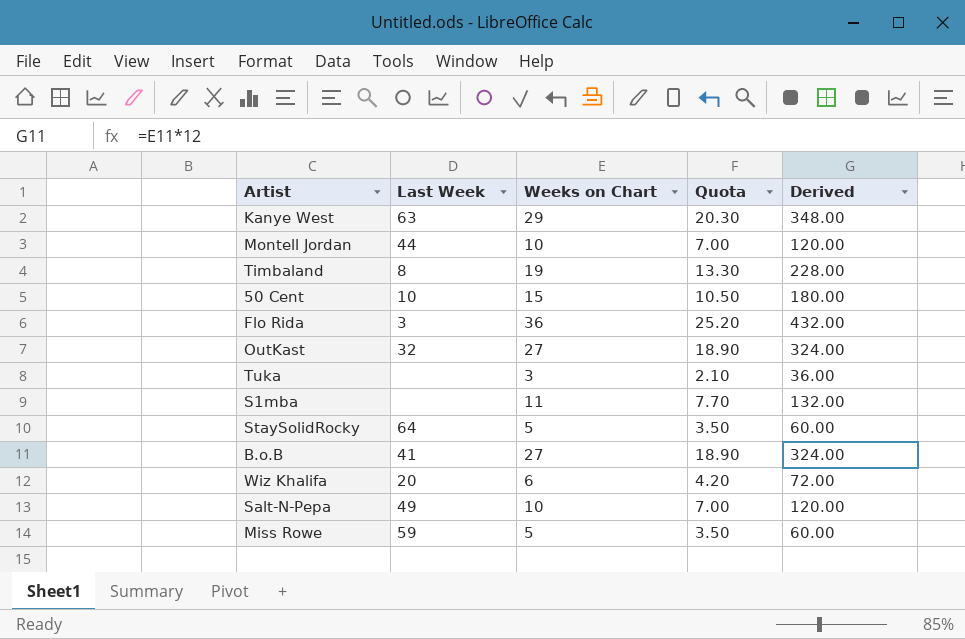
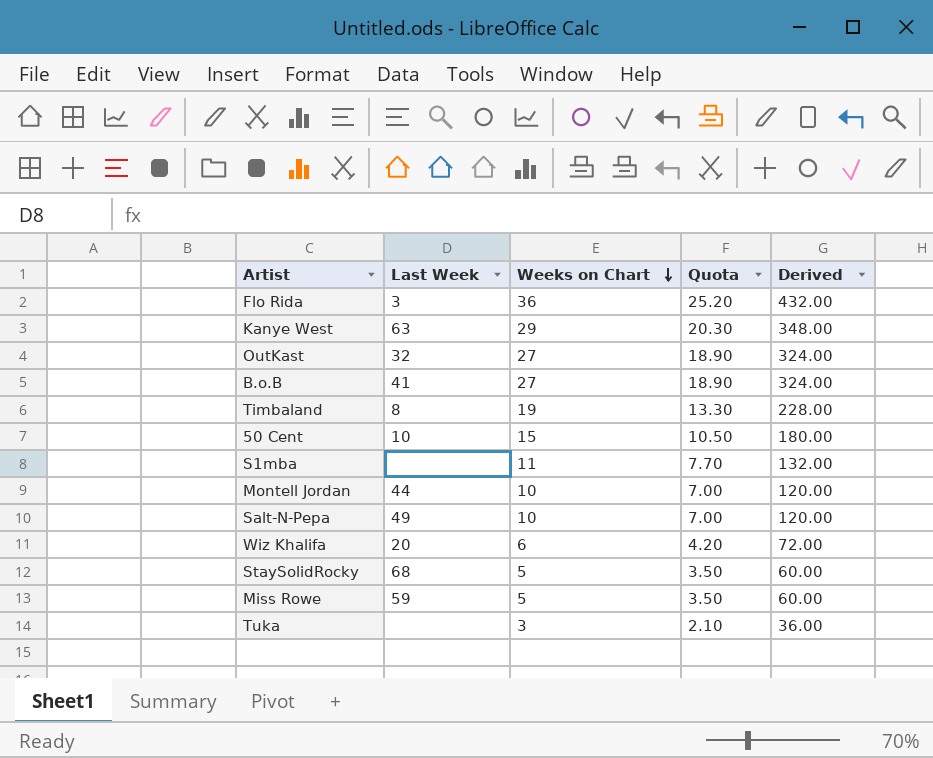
row order: none -> Weeks on Chart descending
StaySolidRocky | Last Week: 64 -> 68

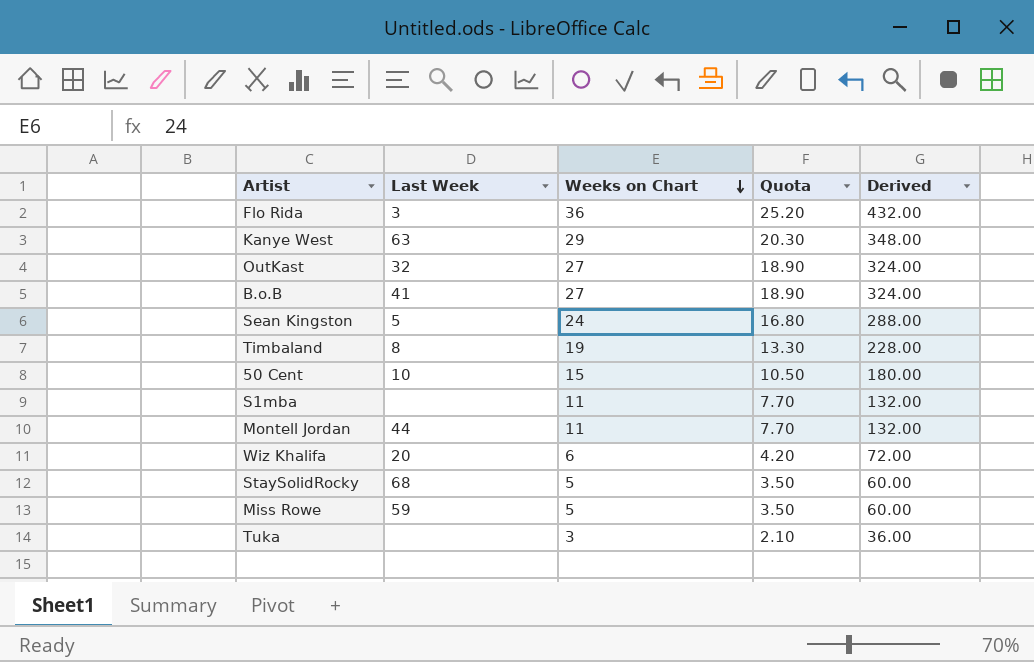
row Salt-N-Pepa: 49 | 10 | 7.00 | 120.00 -> none
row Sean Kingston: none -> 5 | 24 | 16.80 | 288.00
Montell Jordan | Weeks on Chart: 10 -> 11
Montell Jordan | Quota: 7.00 -> 7.70
Montell Jordan | Derived: 120.00 -> 132.00

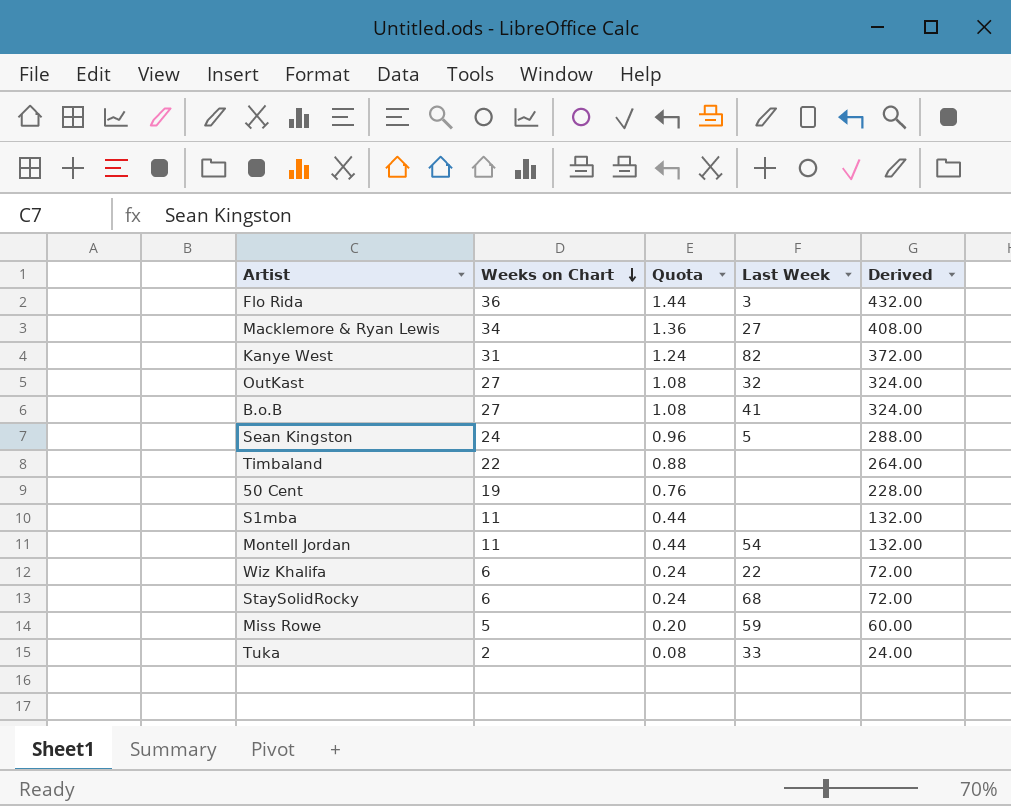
column Quota | formula: [Weeks on Chart] * 0.7 -> [Weeks on Chart] * 0.04
column Last Week | position: 2 -> 4
row Macklemore & Ryan Lewis: none -> 34 | 1.36 | 27 | 408.00
Kanye West | Weeks on Chart: 29 -> 31
Kanye West | Last Week: 63 -> 82
Kanye West | Derived: 348.00 -> 372.00
Timbaland | Weeks on Chart: 19 -> 22
Timbaland | Last Week: 8 -> none
Timbaland | Derived: 228.00 -> 264.00
50 Cent | Weeks on Chart: 15 -> 19
50 Cent | Last Week: 10 -> none
50 Cent | Derived: 180.00 -> 228.00
Montell Jordan | Last Week: 44 -> 54
Wiz Khalifa | Last Week: 20 -> 22
StaySolidRocky | Weeks on Chart: 5 -> 6
StaySolidRocky | Derived: 60.00 -> 72.00
Tuka | Weeks on Chart: 3 -> 2
Tuka | Last Week: none -> 33
Tuka | Derived: 36.00 -> 24.00

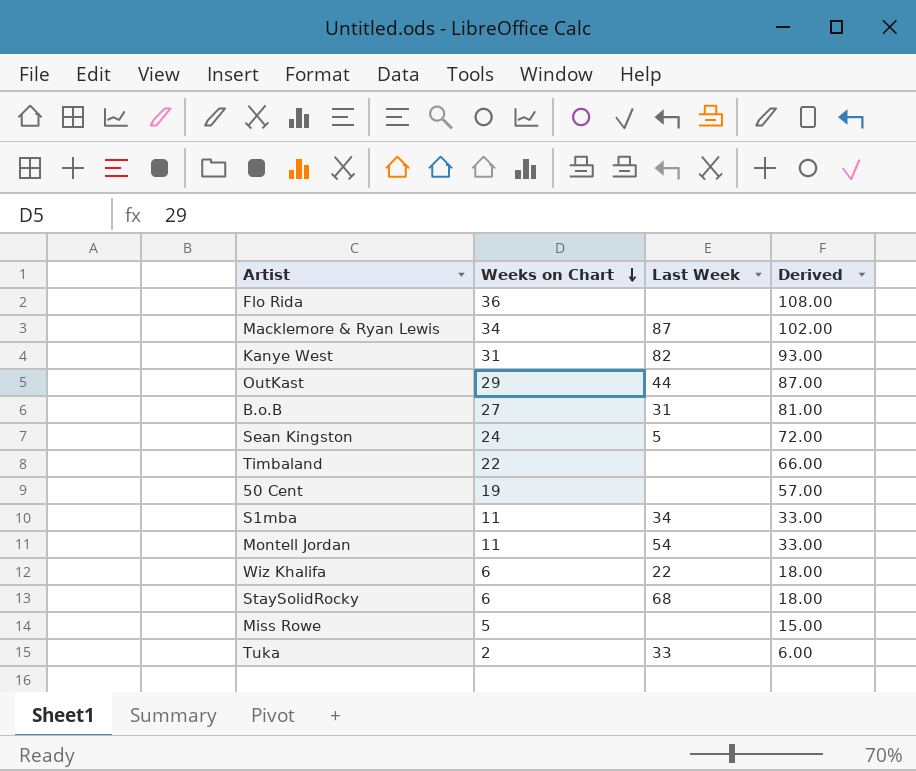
column Quota | formula: [Weeks on Chart] * 0.04 -> none
column Derived | formula: [Weeks on Chart] * 12 -> [Weeks on Chart] * 3
Flo Rida | Last Week: 3 -> none
Macklemore & Ryan Lewis | Last Week: 27 -> 87
OutKast | Weeks on Chart: 27 -> 29
OutKast | Last Week: 32 -> 44
B.o.B | Last Week: 41 -> 31
S1mba | Last Week: none -> 34
Miss Rowe | Last Week: 59 -> none

